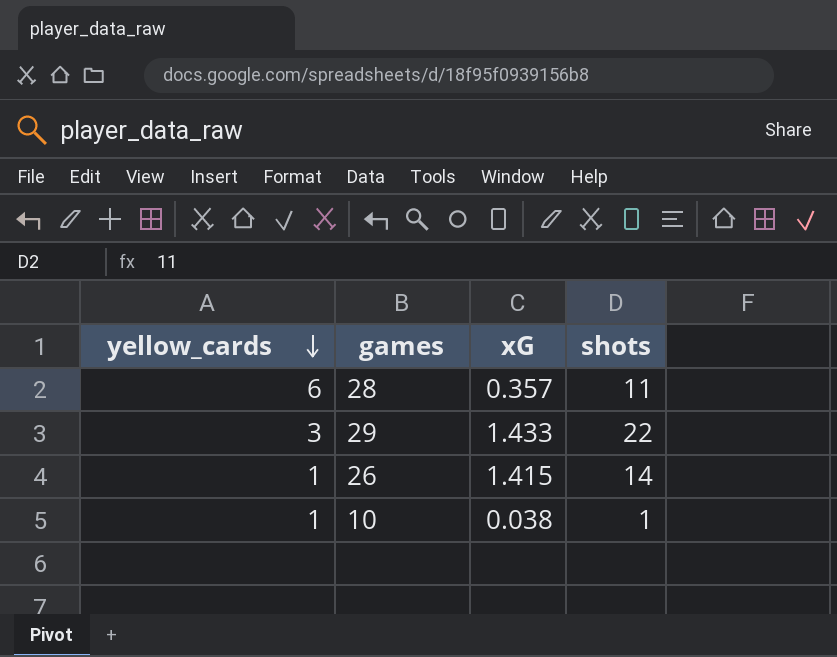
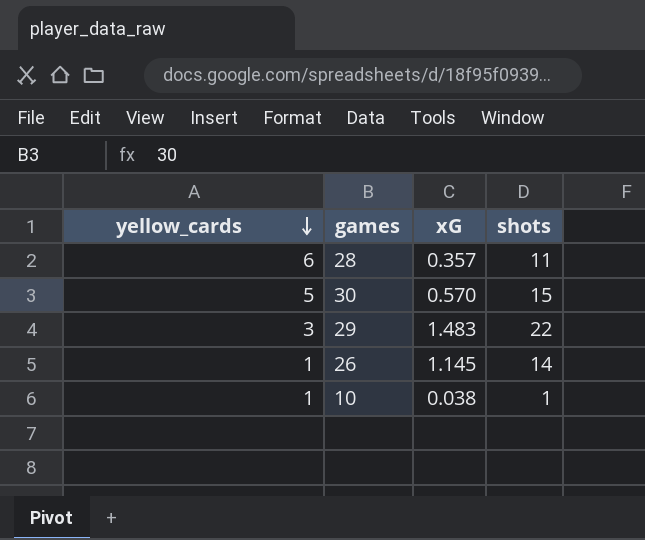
row 30: none -> 5 | 0.570 | 15
29 | xG: 1.433 -> 1.483
26 | xG: 1.415 -> 1.145

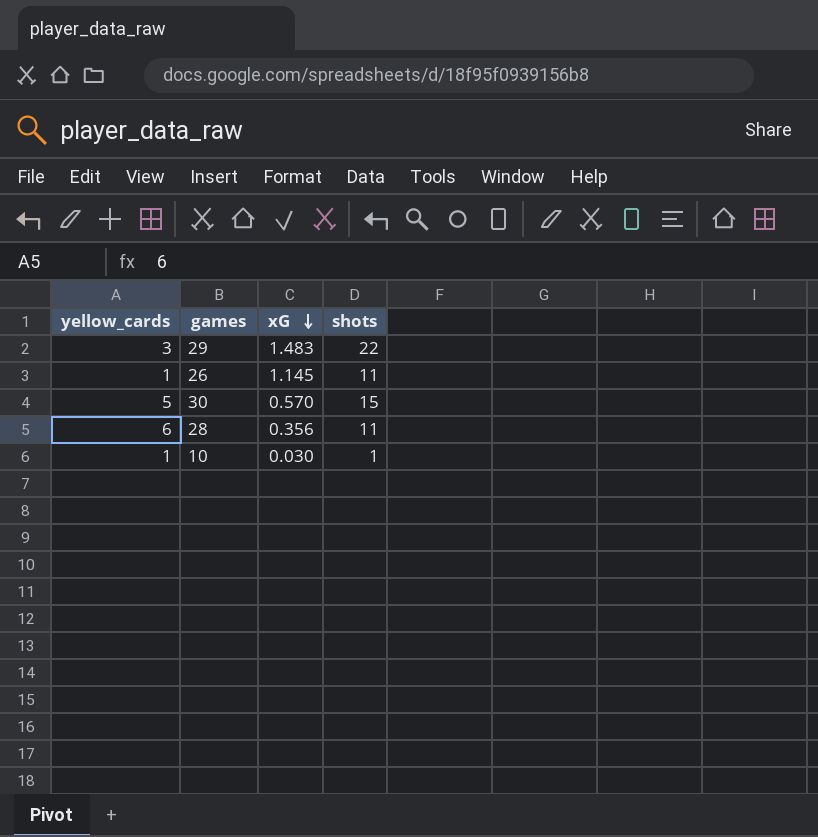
row order: yellow_cards descending -> xG descending
26 | shots: 14 -> 11
28 | xG: 0.357 -> 0.356
10 | xG: 0.038 -> 0.030

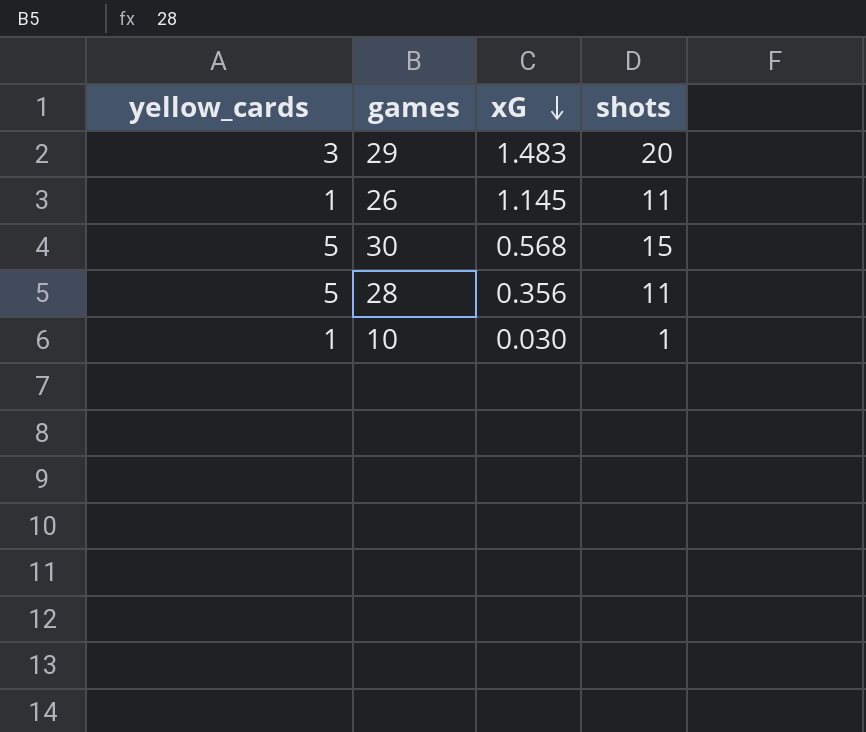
29 | shots: 22 -> 20
30 | xG: 0.570 -> 0.568
28 | yellow_cards: 6 -> 5

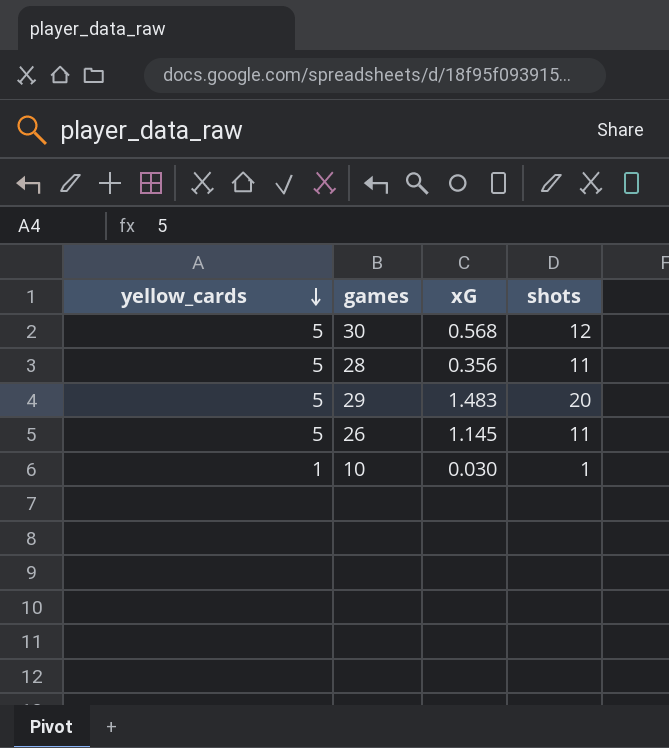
row order: xG descending -> yellow_cards descending
30 | shots: 15 -> 12
29 | yellow_cards: 3 -> 5
26 | yellow_cards: 1 -> 5

